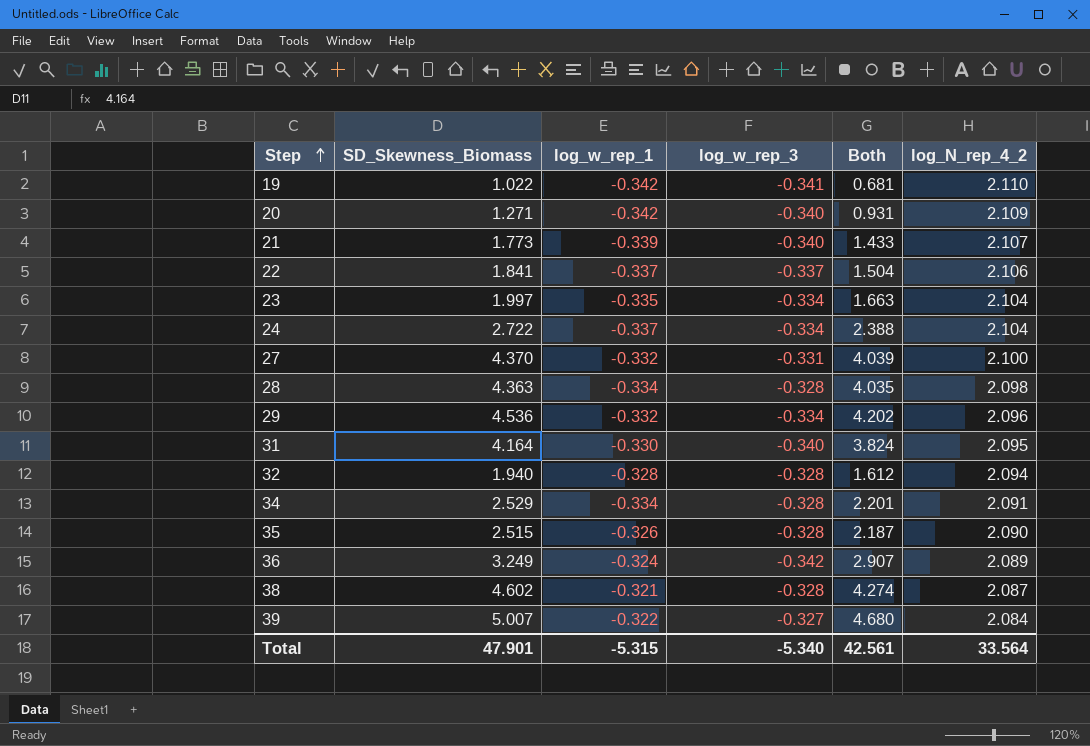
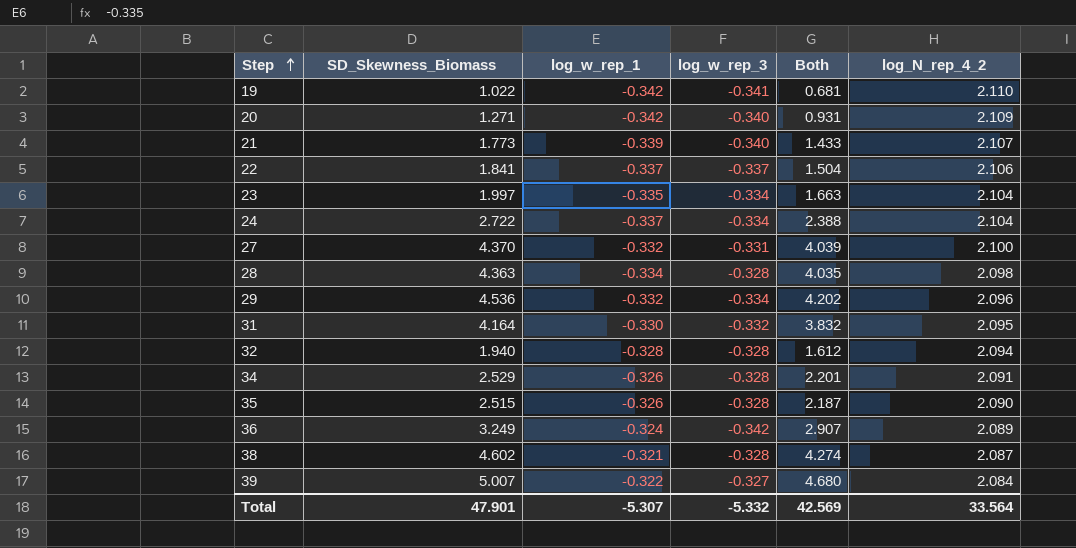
31 | log_w_rep_3: -0.340 -> -0.332
31 | Both: 3.824 -> 3.832
34 | log_w_rep_1: -0.334 -> -0.326
Total | log_w_rep_1: -5.315 -> -5.307
Total | log_w_rep_3: -5.340 -> -5.332
Total | Both: 42.561 -> 42.569

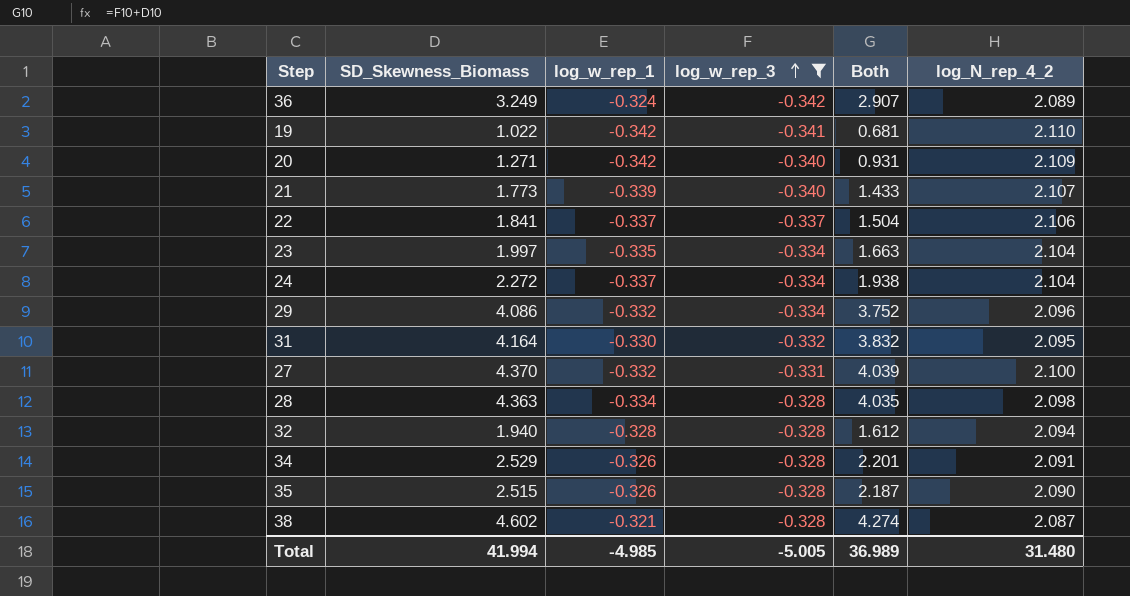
filter: none -> log_w_rep_3 != -0.327
row order: Step ascending -> log_w_rep_3 ascending
24 | SD_Skewness_Biomass: 2.722 -> 2.272
24 | Both: 2.388 -> 1.938
29 | SD_Skewness_Biomass: 4.536 -> 4.086
29 | Both: 4.202 -> 3.752
Total | SD_Skewness_Biomass: 47.901 -> 41.994
Total | log_w_rep_1: -5.307 -> -4.985
Total | log_w_rep_3: -5.332 -> -5.005
Total | Both: 42.569 -> 36.989
Total | log_N_rep_4_2: 33.564 -> 31.480

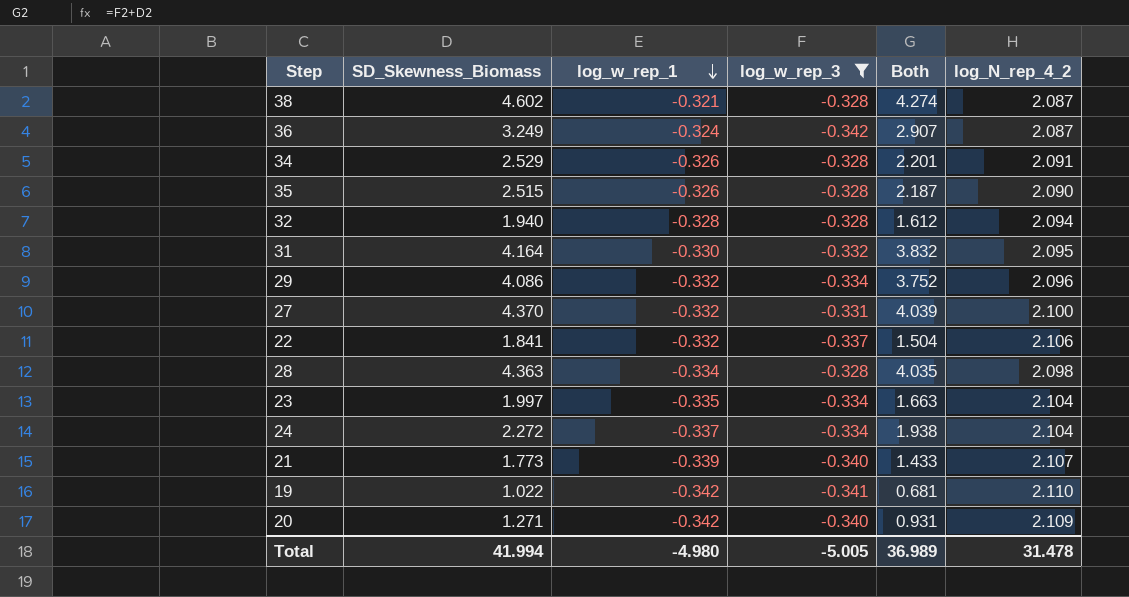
row order: log_w_rep_3 ascending -> log_w_rep_1 descending
36 | log_N_rep_4_2: 2.089 -> 2.087
22 | log_w_rep_1: -0.337 -> -0.332
Total | log_w_rep_1: -4.985 -> -4.980
Total | log_N_rep_4_2: 31.480 -> 31.478

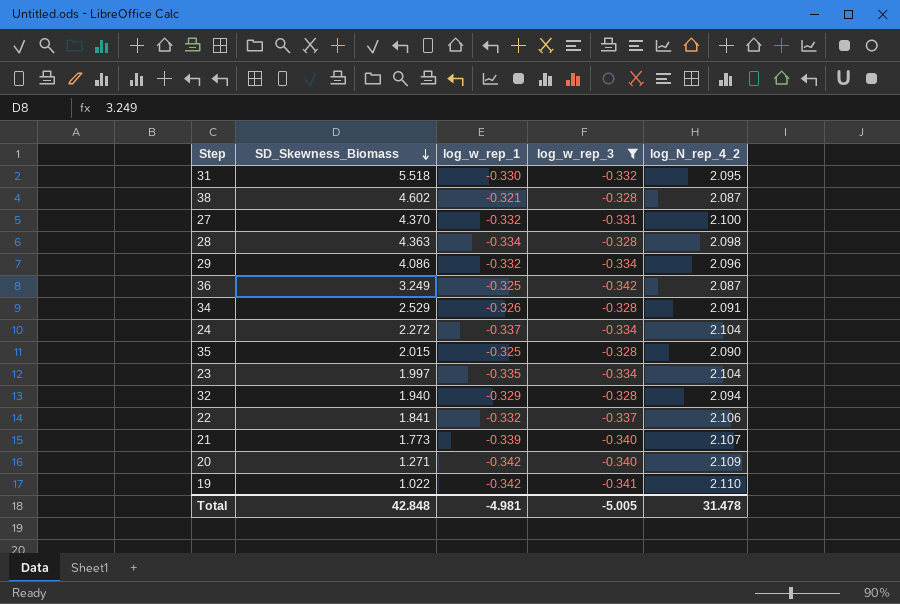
row order: log_w_rep_1 descending -> SD_Skewness_Biomass descending
column Both | formula: [SD_Skewness_Biomass] + [log_w_rep_3] -> none
31 | SD_Skewness_Biomass: 4.164 -> 5.518
36 | log_w_rep_1: -0.324 -> -0.325
35 | SD_Skewness_Biomass: 2.515 -> 2.015
35 | log_w_rep_1: -0.326 -> -0.325
32 | log_w_rep_1: -0.328 -> -0.329
Total | SD_Skewness_Biomass: 41.994 -> 42.848
Total | log_w_rep_1: -4.980 -> -4.981

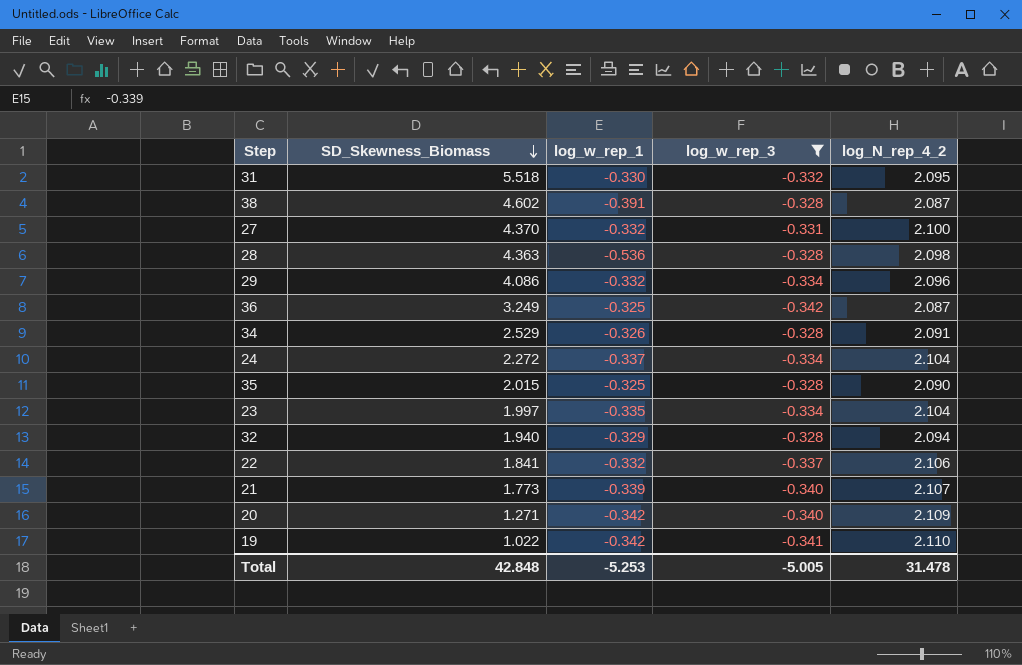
38 | log_w_rep_1: -0.321 -> -0.391
28 | log_w_rep_1: -0.334 -> -0.536
Total | log_w_rep_1: -4.981 -> -5.253

